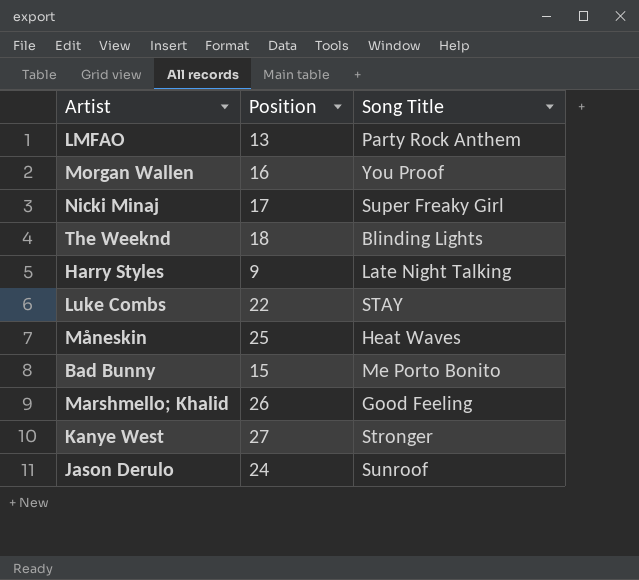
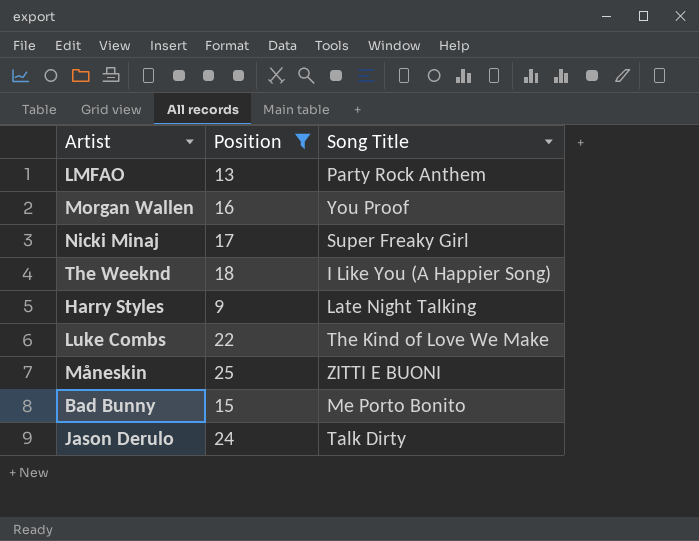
filter: none -> Position <= 25
The Weeknd | Song Title: Blinding Lights -> I Like You (A Happier Song)
Luke Combs | Song Title: STAY -> The Kind of Love We Make
Måneskin | Song Title: Heat Waves -> ZITTI E BUONI
Jason Derulo | Song Title: Sunroof -> Talk Dirty

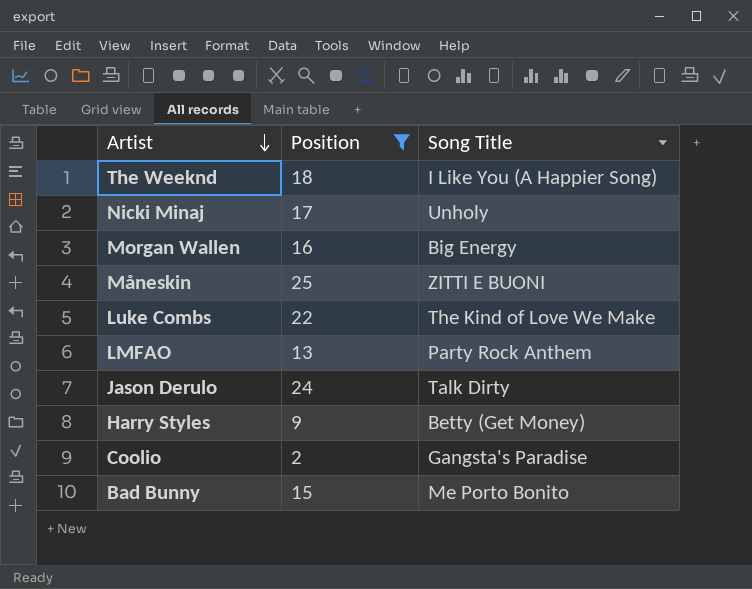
row order: none -> Artist descending
Nicki Minaj | Song Title: Super Freaky Girl -> Unholy
Morgan Wallen | Song Title: You Proof -> Big Energy
Harry Styles | Song Title: Late Night Talking -> Betty (Get Money)
row Coolio: none -> 2 | Gangsta's Paradise

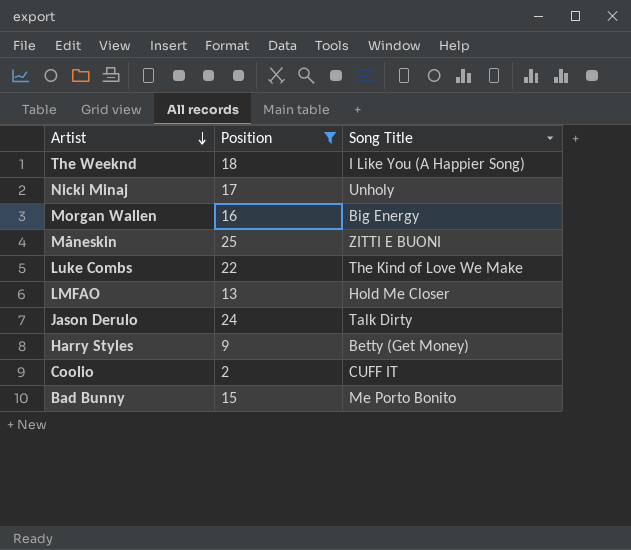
LMFAO | Song Title: Party Rock Anthem -> Hold Me Closer
Coolio | Song Title: Gangsta's Paradise -> CUFF IT

